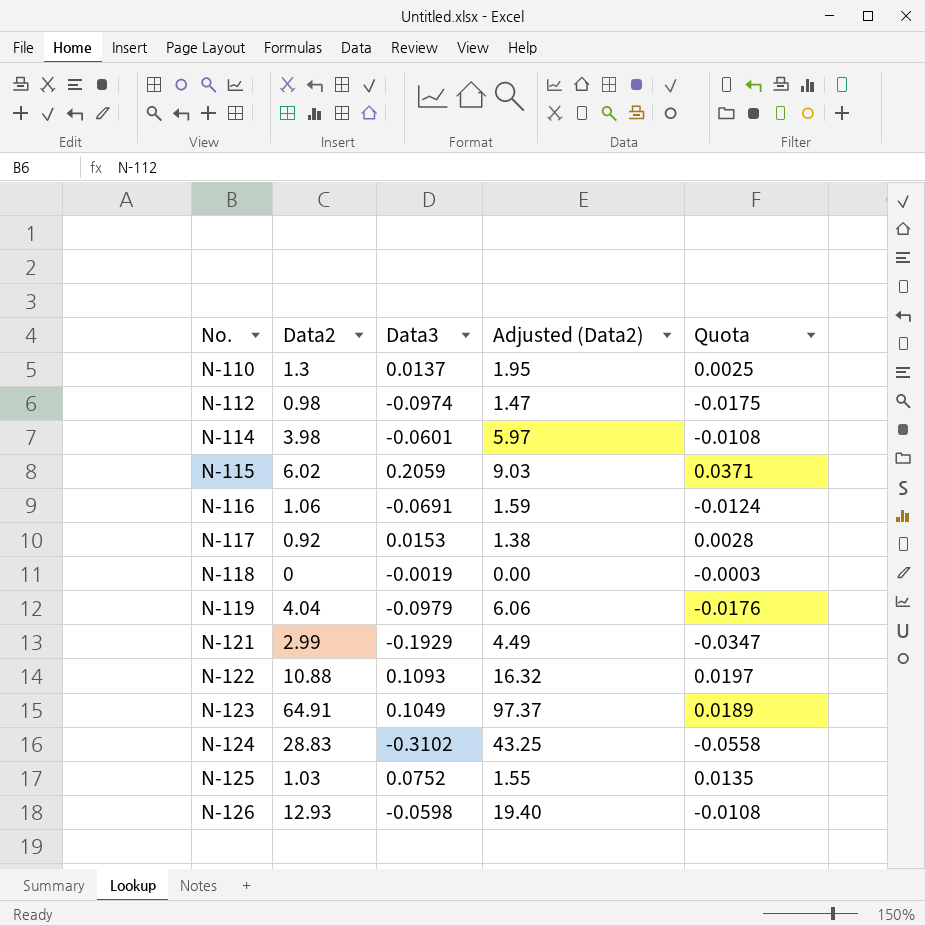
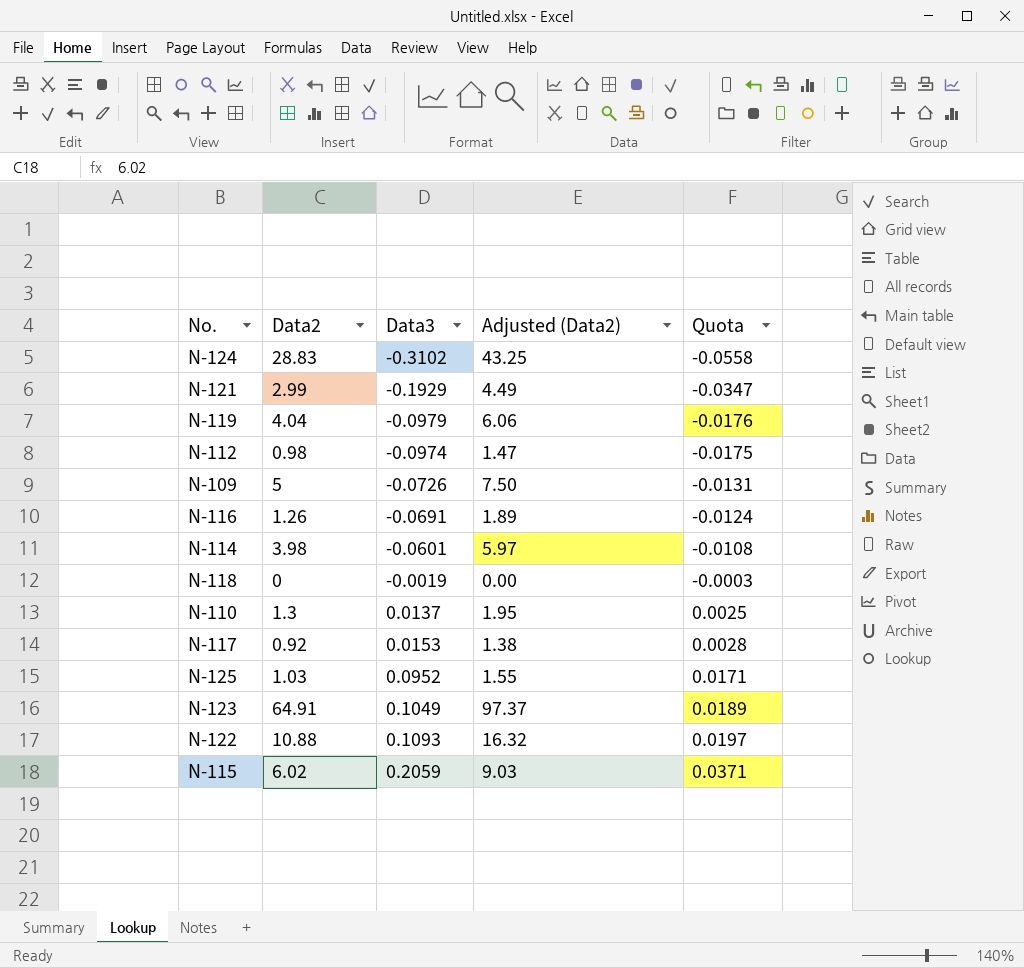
row order: No. ascending -> Data3 ascending
row N-126: 12.93 | -0.0598 | 19.40 | -0.0108 -> none
row N-109: none -> 5 | -0.0726 | 7.50 | -0.0131
N-116 | Data2: 1.06 -> 1.26
N-116 | Adjusted (Data2): 1.59 -> 1.89
N-125 | Data3: 0.0752 -> 0.0952
N-125 | Quota: 0.0135 -> 0.0171

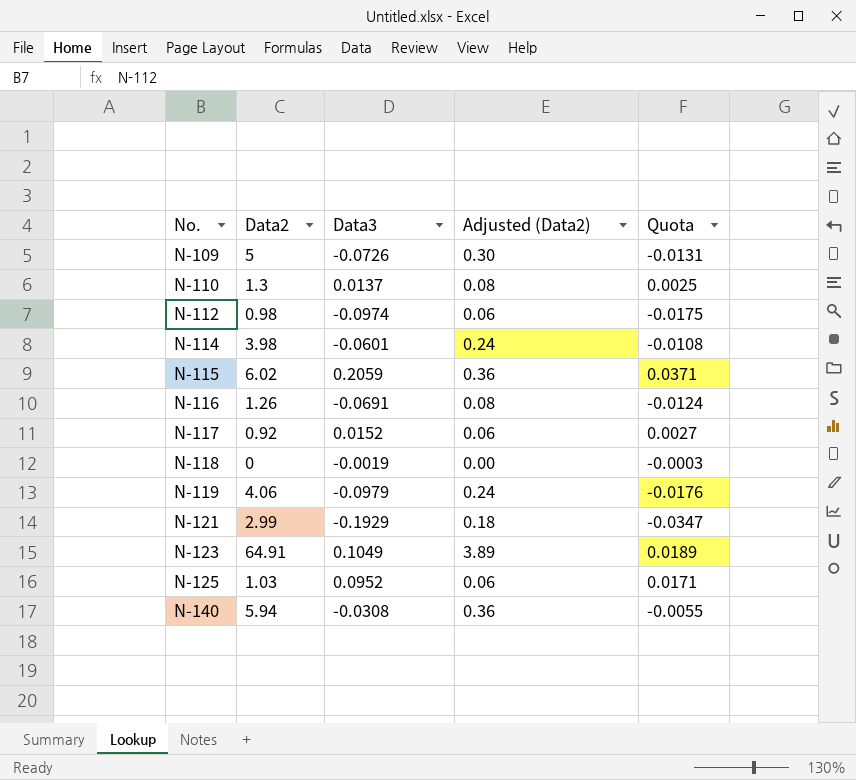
row order: Data3 ascending -> No. ascending
column Adjusted (Data2) | formula: [Data2] * 1.5 -> [Data2] * 0.06
row N-124: 28.83 | -0.3102 | 43.25 | -0.0558 -> none
row N-122: 10.88 | 0.1093 | 16.32 | 0.0197 -> none
N-117 | Data3: 0.0153 -> 0.0152
N-117 | Quota: 0.0028 -> 0.0027
N-119 | Data2: 4.04 -> 4.06
row N-140: none -> 5.94 | -0.0308 | 0.36 | -0.0055

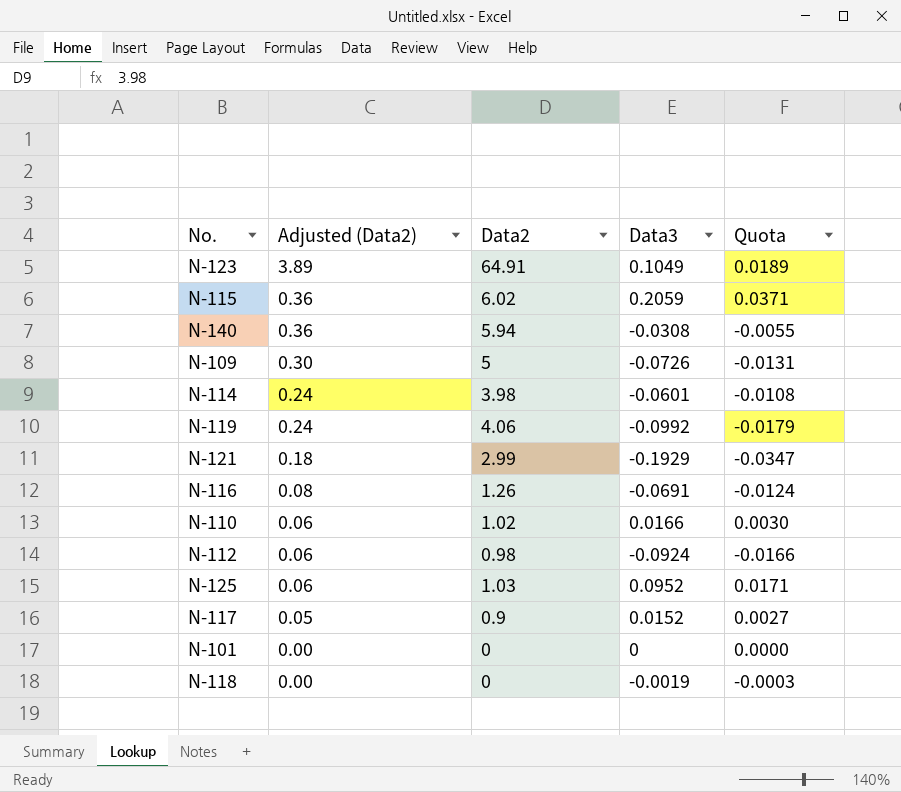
row order: No. ascending -> Adjusted (Data2) descending
column Adjusted (Data2) | position: 4 -> 2
N-119 | Data3: -0.0979 -> -0.0992
N-119 | Quota: -0.0176 -> -0.0179
N-110 | Adjusted (Data2): 0.08 -> 0.06
N-110 | Data2: 1.3 -> 1.02
N-110 | Data3: 0.0137 -> 0.0166
N-110 | Quota: 0.0025 -> 0.0030
N-112 | Data3: -0.0974 -> -0.0924
N-112 | Quota: -0.0175 -> -0.0166
N-117 | Adjusted (Data2): 0.06 -> 0.05
N-117 | Data2: 0.92 -> 0.9
row N-101: none -> 0.00 | 0 | 0 | 0.0000

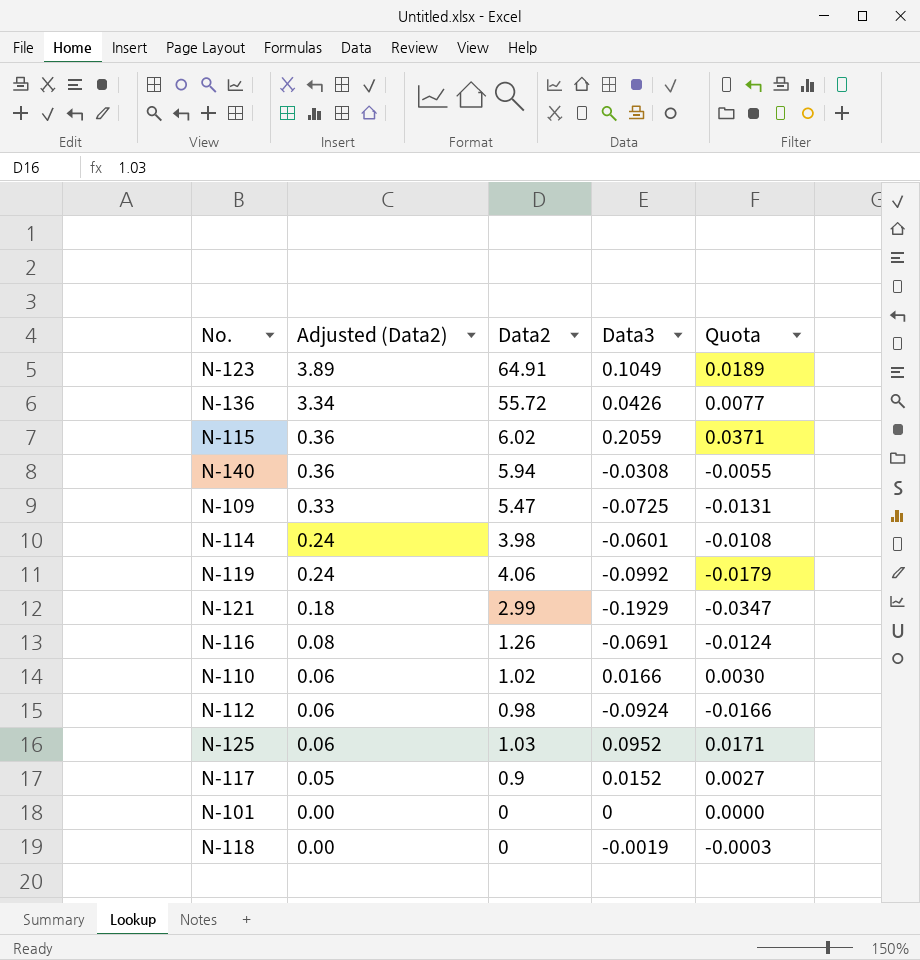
row N-136: none -> 3.34 | 55.72 | 0.0426 | 0.0077
N-109 | Adjusted (Data2): 0.30 -> 0.33
N-109 | Data2: 5 -> 5.47
N-109 | Data3: -0.0726 -> -0.0725

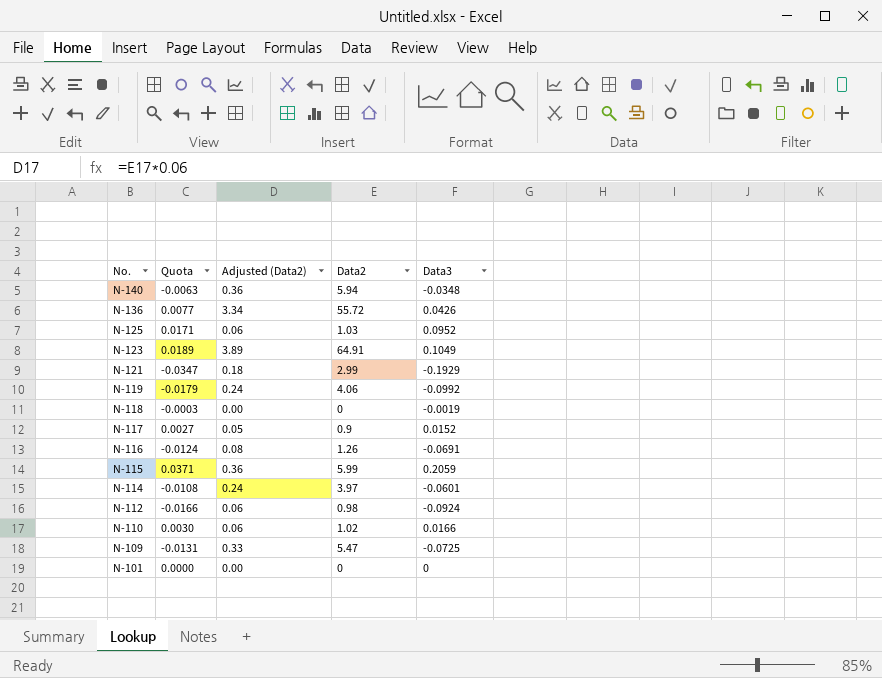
row order: Adjusted (Data2) descending -> No. descending
column Quota | position: 5 -> 2
N-140 | Quota: -0.0055 -> -0.0063
N-140 | Data3: -0.0308 -> -0.0348
N-115 | Data2: 6.02 -> 5.99
N-114 | Data2: 3.98 -> 3.97

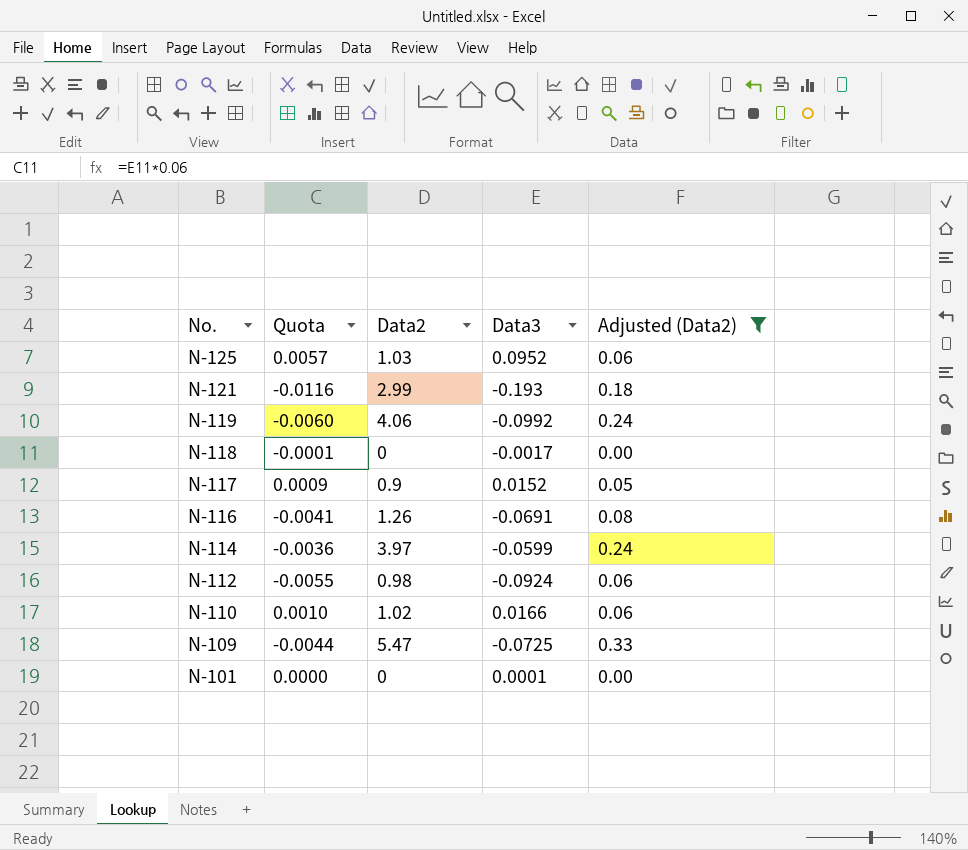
filter: none -> Adjusted (Data2) <= 0.33
column Quota | formula: [Data3] * 0.18 -> [Data3] * 0.06
column Adjusted (Data2) | position: 3 -> 5
N-121 | Data3: -0.1929 -> -0.193
N-118 | Data3: -0.0019 -> -0.0017
N-114 | Data3: -0.0601 -> -0.0599
N-101 | Data3: 0 -> 0.0001

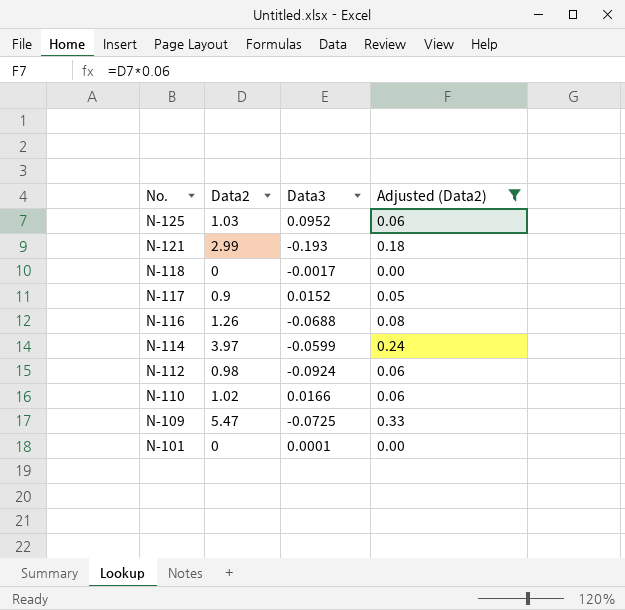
column Quota | formula: [Data3] * 0.06 -> none
row N-119: -0.0060 | 4.06 | -0.0992 | 0.24 -> none
N-116 | Data3: -0.0691 -> -0.0688

